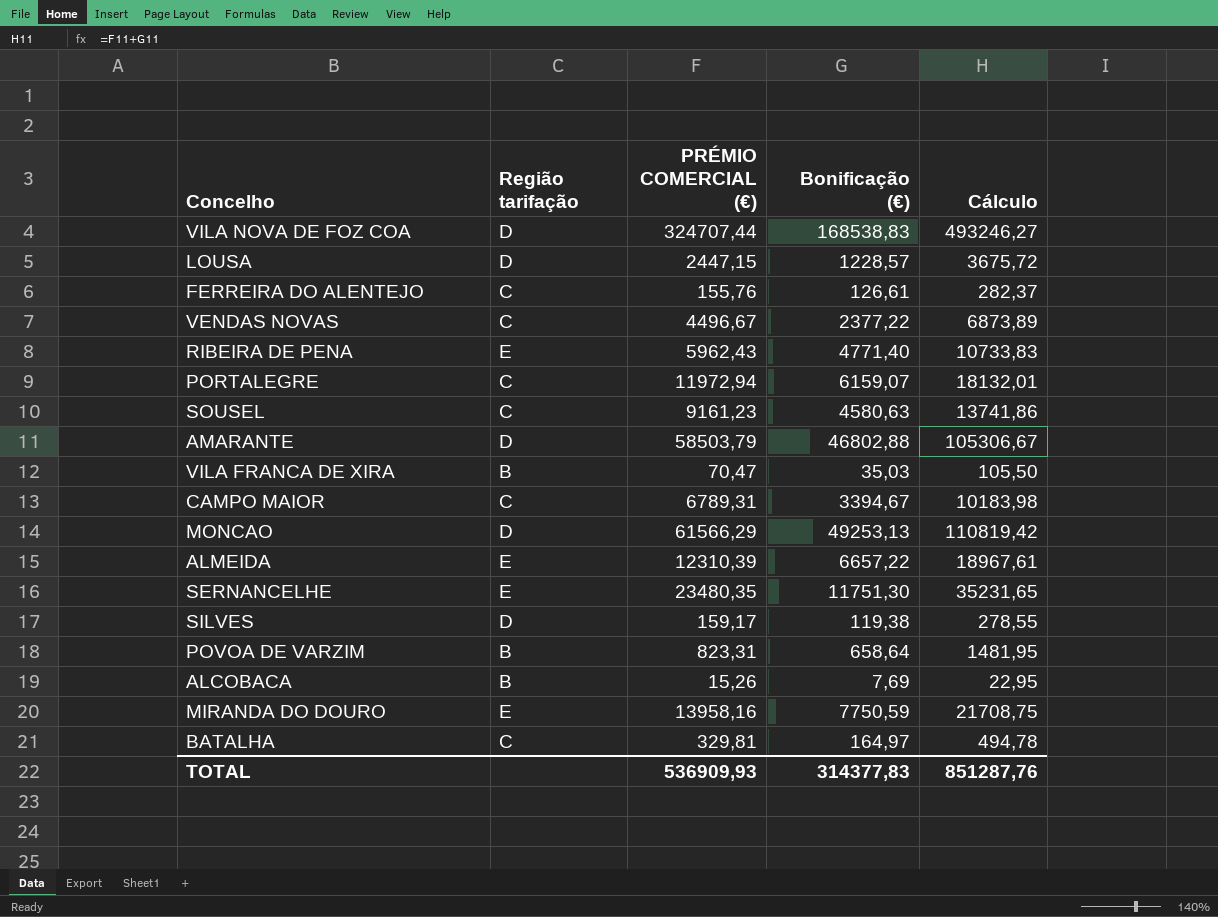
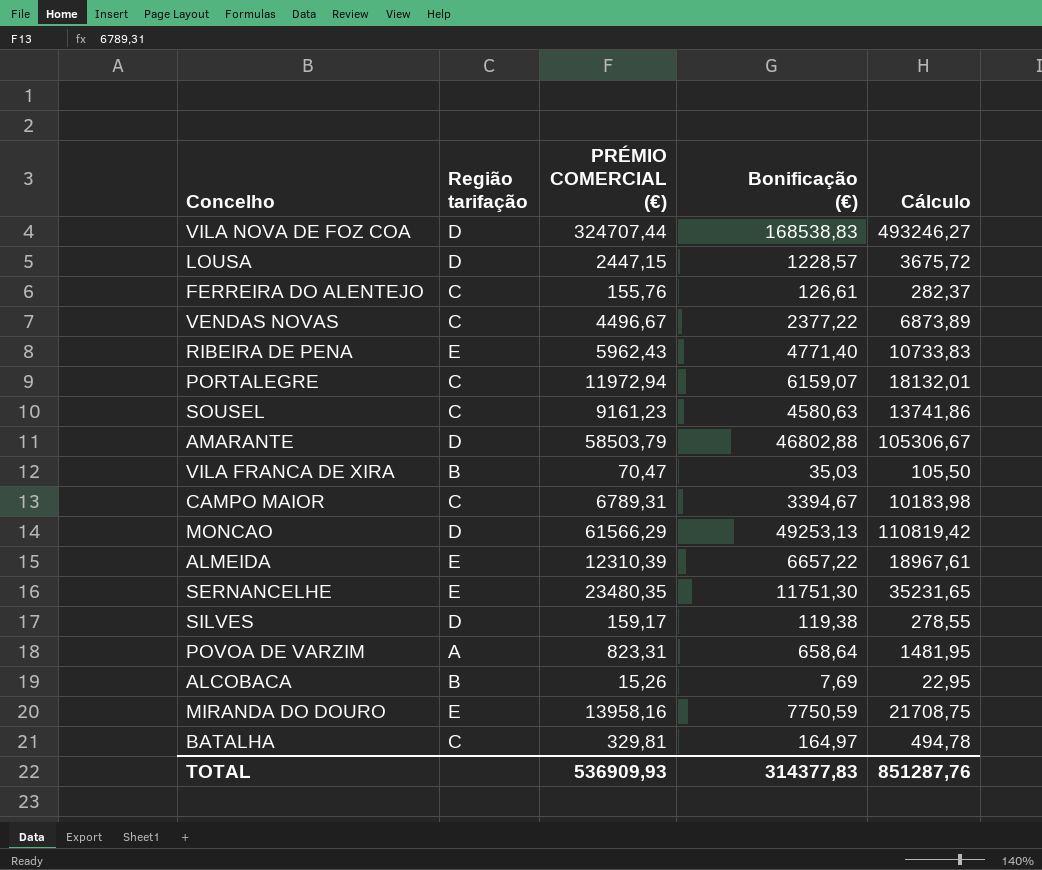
POVOA DE VARZIM | Região tarifação: B -> A

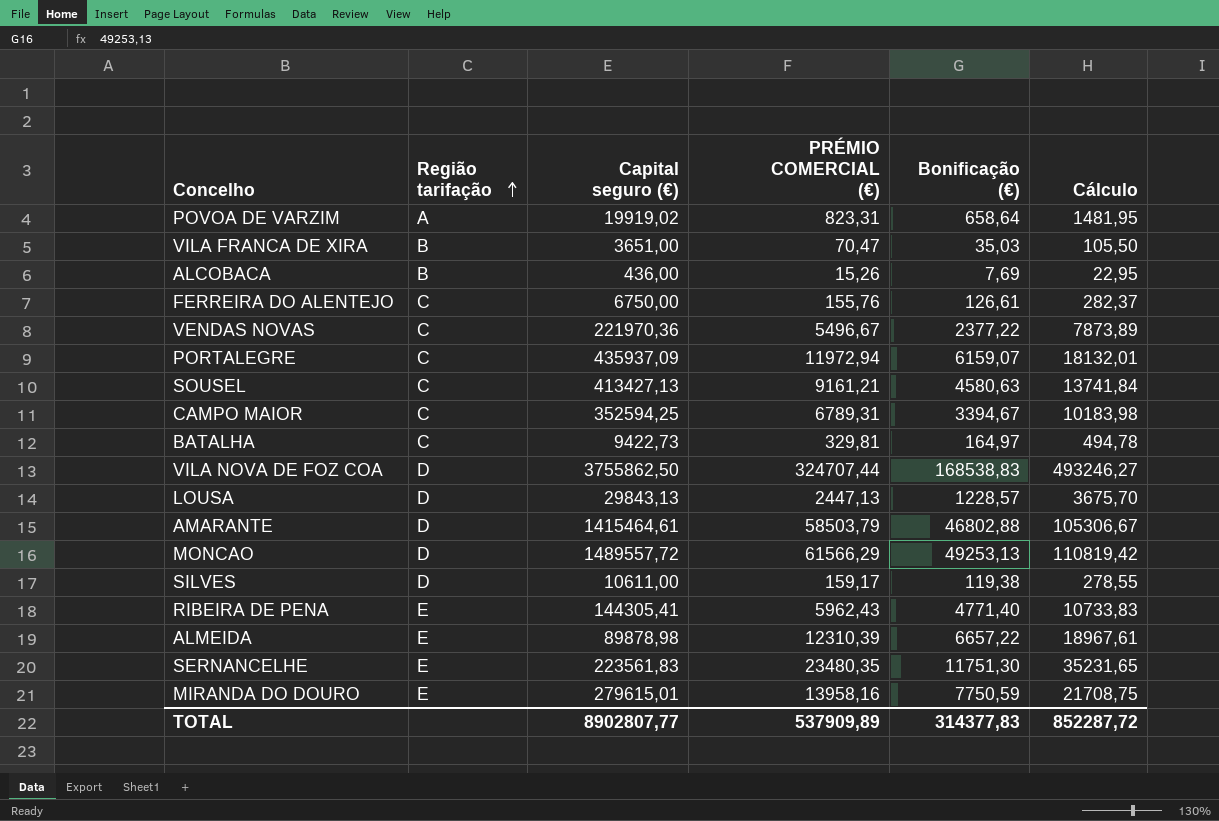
row order: none -> Região tarifação ascending
column Capital seguro (€) | position: none -> 3
VENDAS NOVAS | PRÉMIO COMERCIAL (€): 4496,67 -> 5496,67
VENDAS NOVAS | Cálculo: 6873,89 -> 7873,89
SOUSEL | PRÉMIO COMERCIAL (€): 9161,23 -> 9161,21
SOUSEL | Cálculo: 13741,86 -> 13741,84
LOUSA | PRÉMIO COMERCIAL (€): 2447,15 -> 2447,13
LOUSA | Cálculo: 3675,72 -> 3675,70
TOTAL | PRÉMIO COMERCIAL (€): 536909,93 -> 537909,89
TOTAL | Cálculo: 851287,76 -> 852287,72

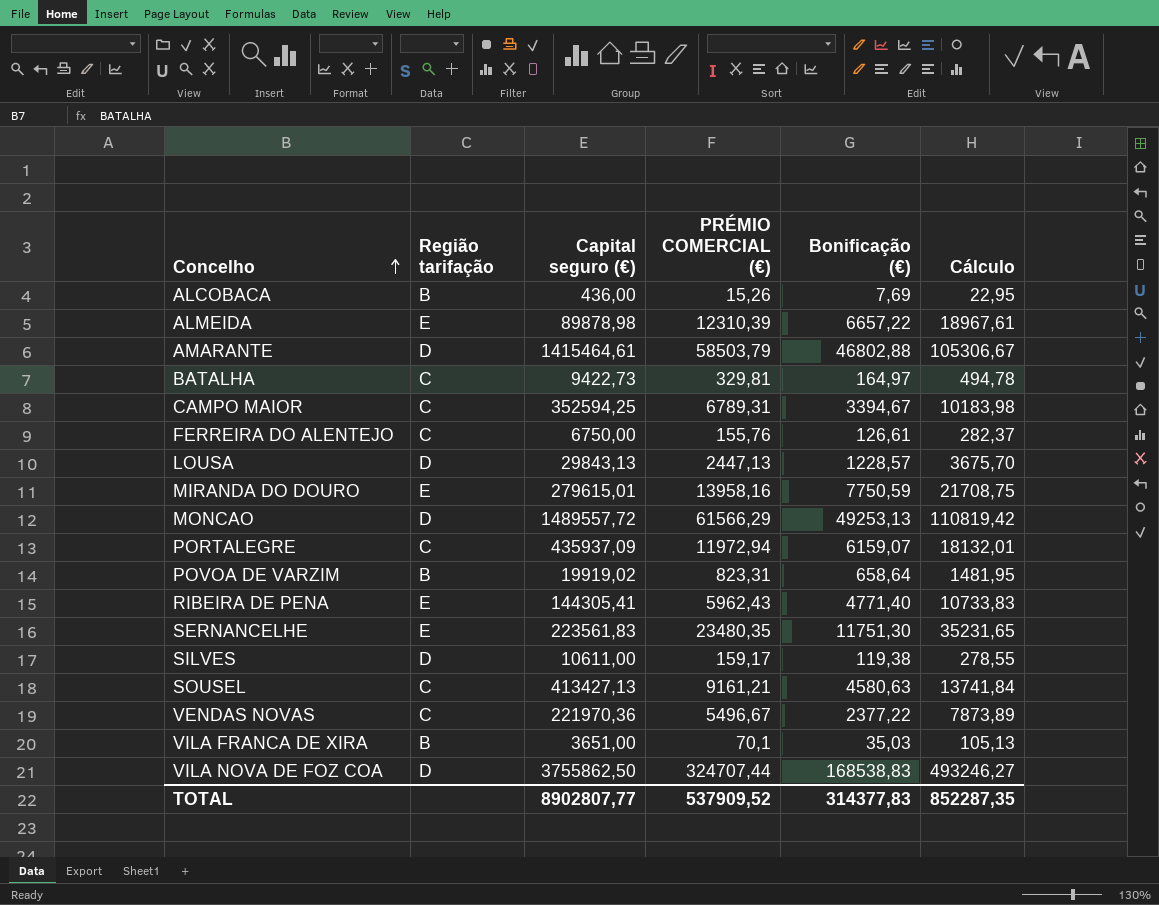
row order: Região tarifação ascending -> Concelho ascending
POVOA DE VARZIM | Região tarifação: A -> B
VILA FRANCA DE XIRA | PRÉMIO COMERCIAL (€): 70,47 -> 70,1
VILA FRANCA DE XIRA | Cálculo: 105,50 -> 105,13
TOTAL | PRÉMIO COMERCIAL (€): 537909,89 -> 537909,52
TOTAL | Cálculo: 852287,72 -> 852287,35

